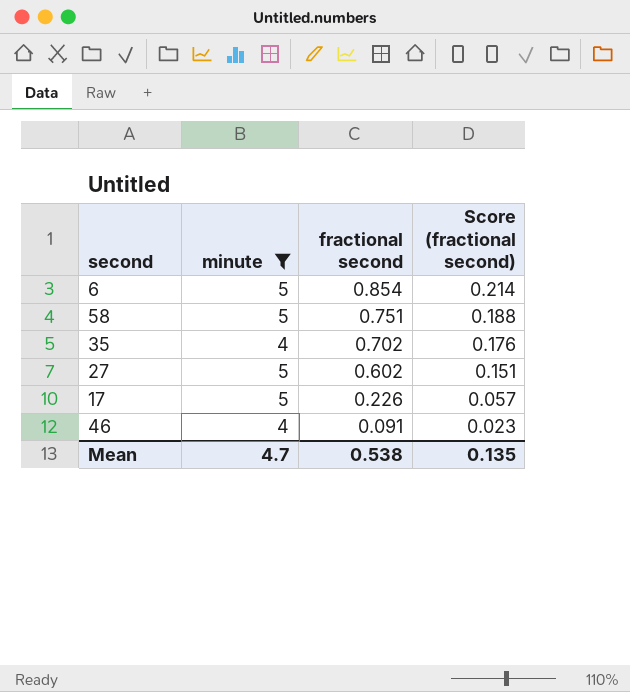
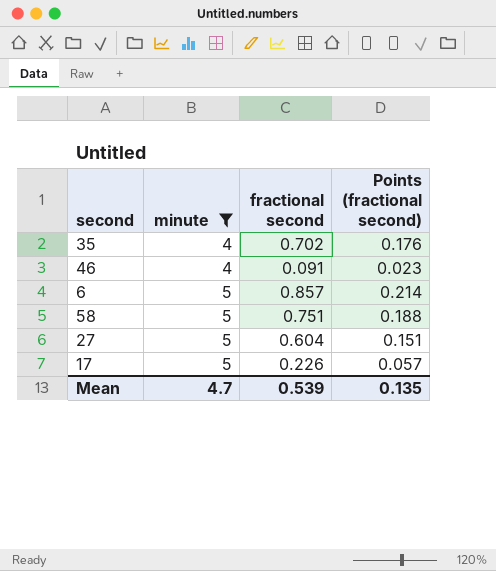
row order: fractional second descending -> minute ascending
column name: Score (fractional second) -> Points (fractional second)
6 | fractional second: 0.854 -> 0.857
27 | fractional second: 0.602 -> 0.604
Mean | fractional second: 0.538 -> 0.539

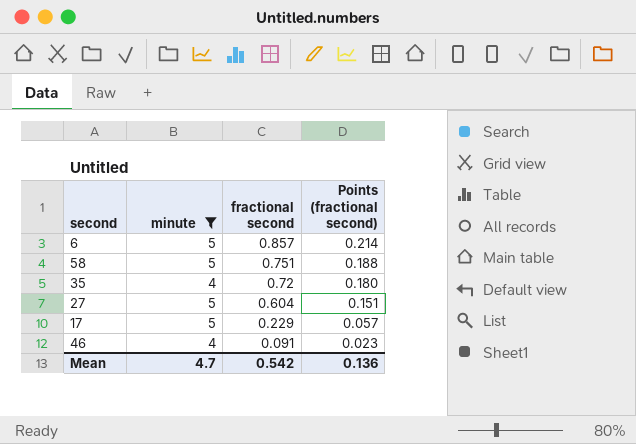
row order: minute ascending -> fractional second descending
35 | fractional second: 0.702 -> 0.72
35 | Points (fractional second): 0.176 -> 0.180
17 | fractional second: 0.226 -> 0.229
Mean | fractional second: 0.539 -> 0.542
Mean | Points (fractional second): 0.135 -> 0.136

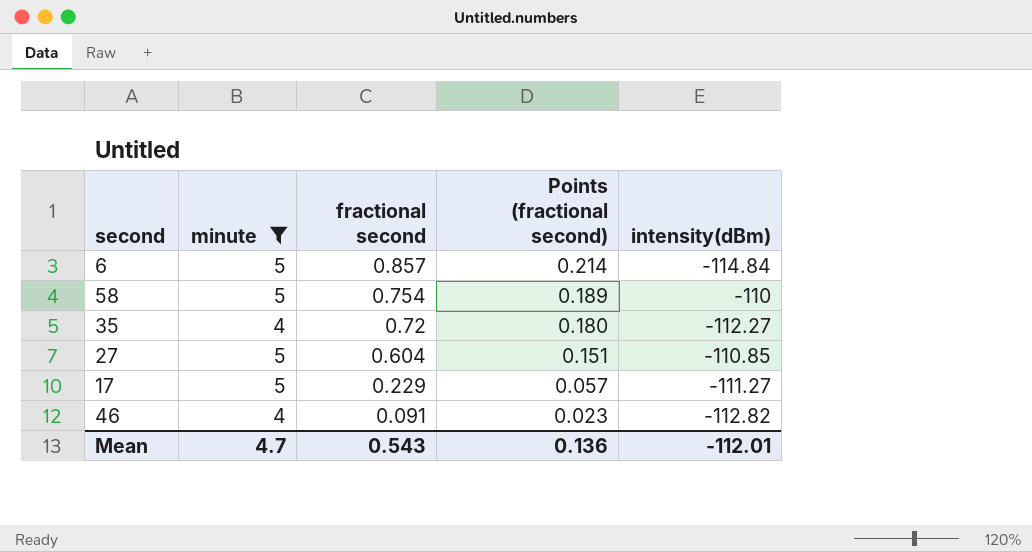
column intensity(dBm) | position: none -> 5
58 | fractional second: 0.751 -> 0.754
58 | Points (fractional second): 0.188 -> 0.189
Mean | fractional second: 0.542 -> 0.543

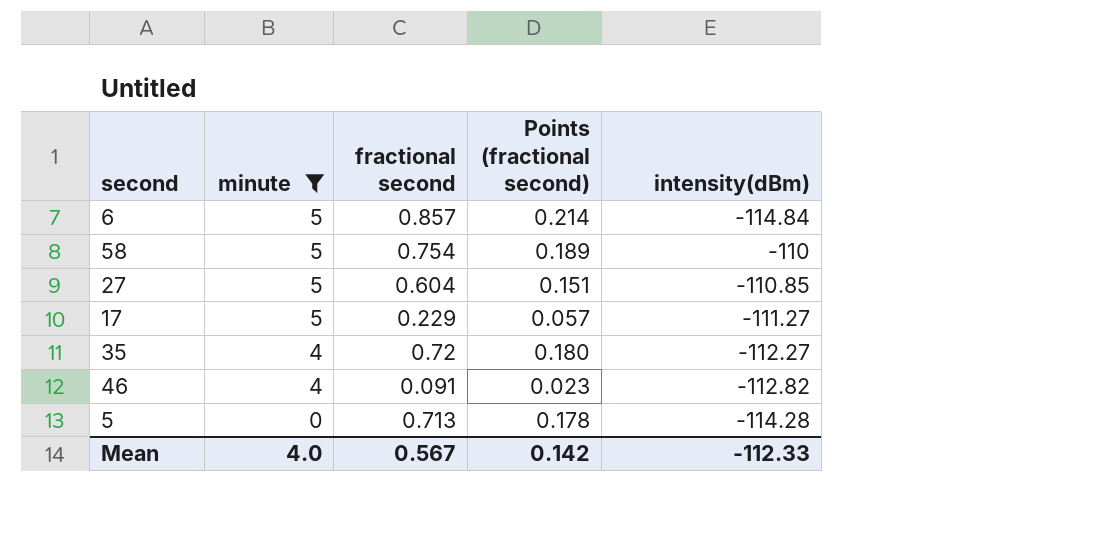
row order: fractional second descending -> minute descending
row 5: none -> 0 | 0.713 | 0.178 | -114.28
Mean | minute: 4.7 -> 4.0
Mean | fractional second: 0.543 -> 0.567
Mean | Points (fractional second): 0.136 -> 0.142
Mean | intensity(dBm): -112.01 -> -112.33

